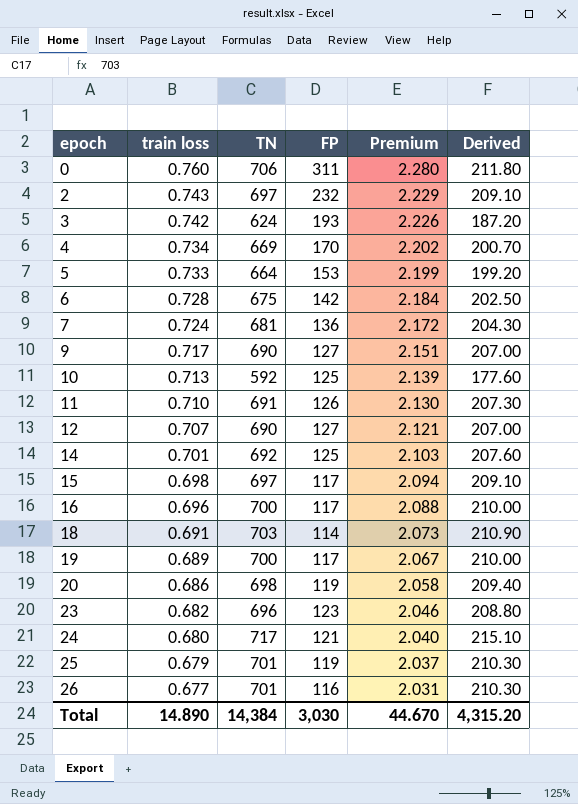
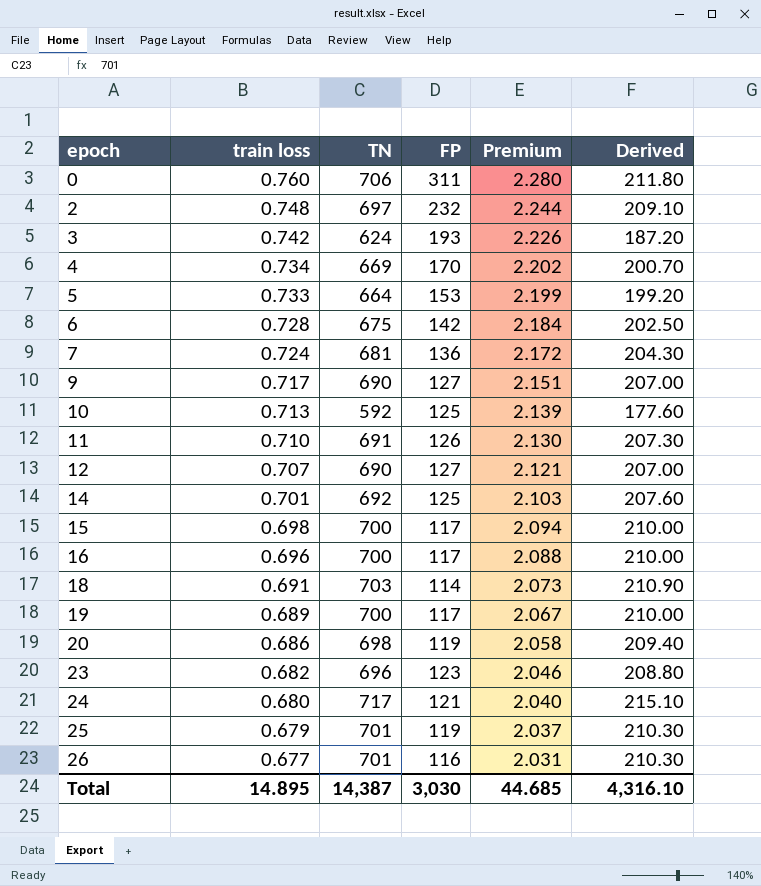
2 | train loss: 0.743 -> 0.748
2 | Premium: 2.229 -> 2.244
15 | TN: 697 -> 700
15 | Derived: 209.10 -> 210.00
Total | train loss: 14.890 -> 14.895
Total | TN: 14,384 -> 14,387
Total | Premium: 44.670 -> 44.685
Total | Derived: 4,315.20 -> 4,316.10

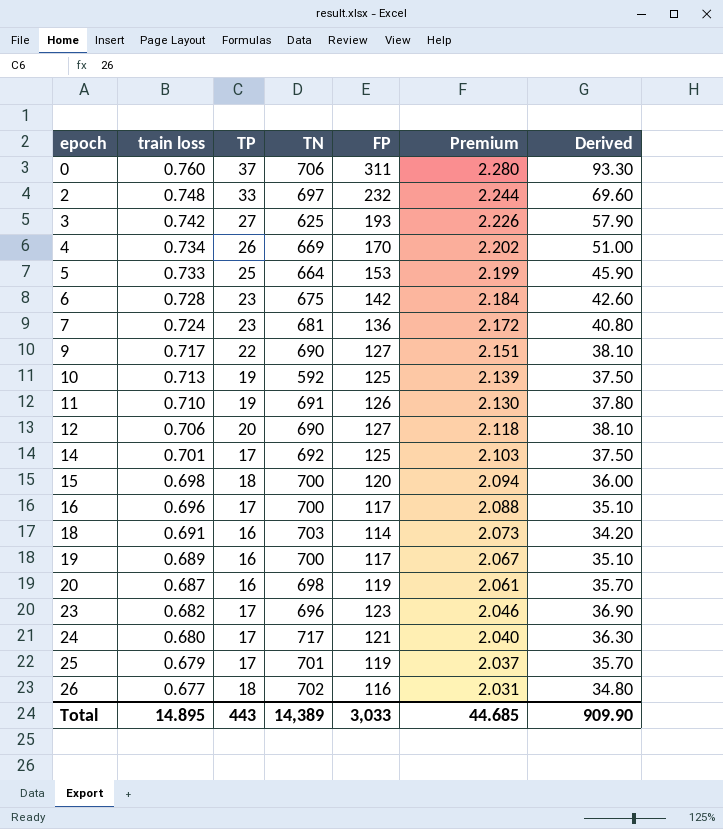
column TP | position: none -> 3
column Derived | formula: [TN] * 0.3 -> [FP] * 0.3
3 | TN: 624 -> 625
12 | train loss: 0.707 -> 0.706
12 | Premium: 2.121 -> 2.118
15 | FP: 117 -> 120
20 | train loss: 0.686 -> 0.687
20 | Premium: 2.058 -> 2.061
26 | TN: 701 -> 702
Total | TN: 14,387 -> 14,389
Total | FP: 3,030 -> 3,033
Total | Derived: 4,316.10 -> 909.90

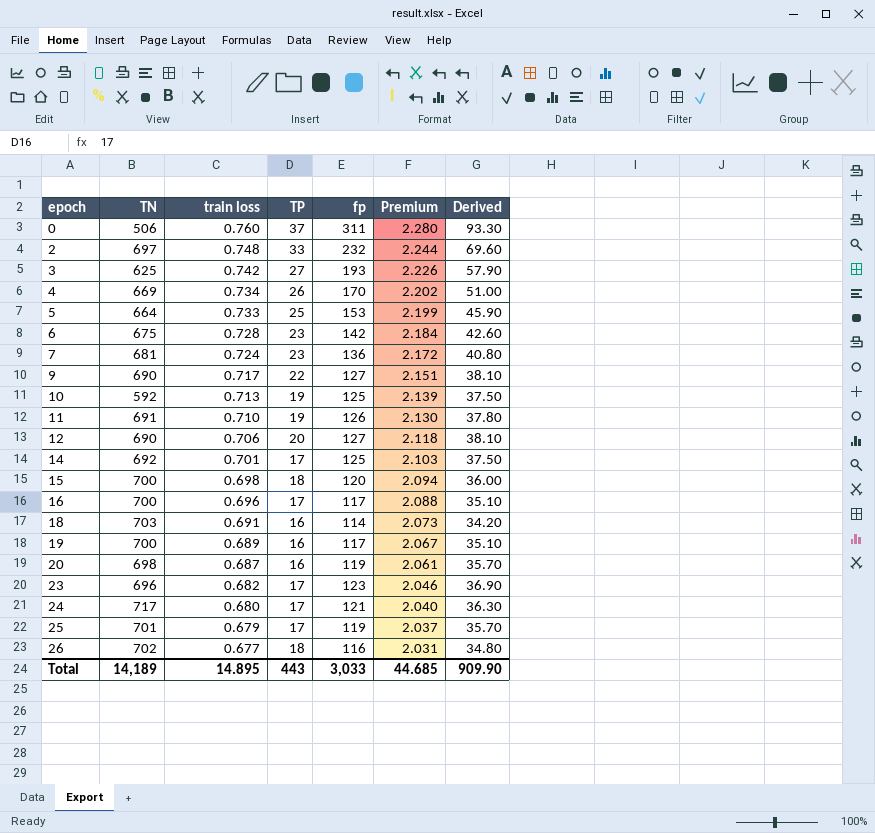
column TN | position: 4 -> 2
column name: FP -> fp
0 | TN: 706 -> 506
Total | TN: 14,389 -> 14,189

